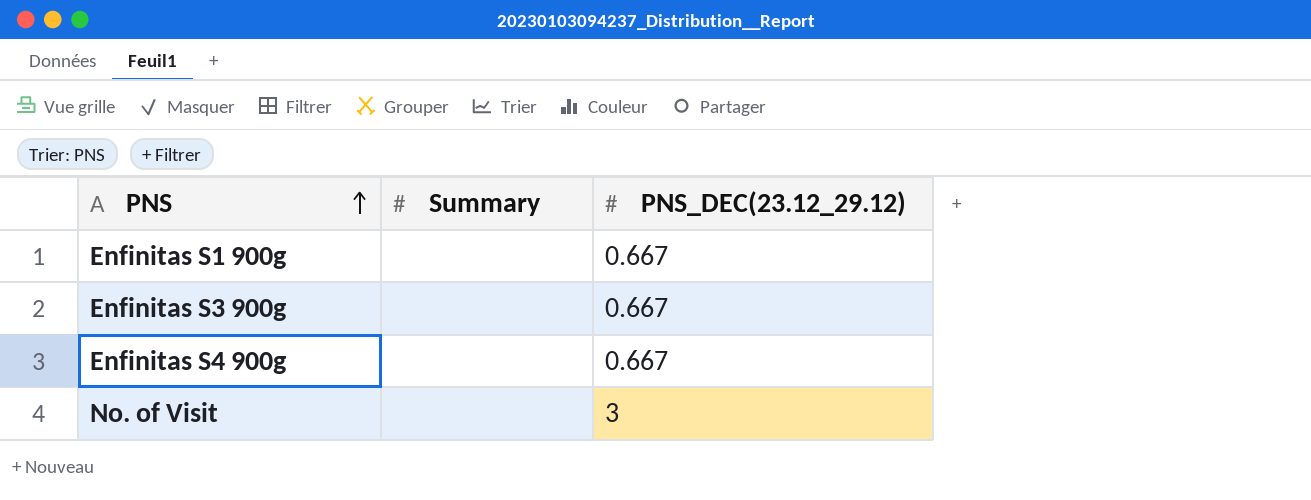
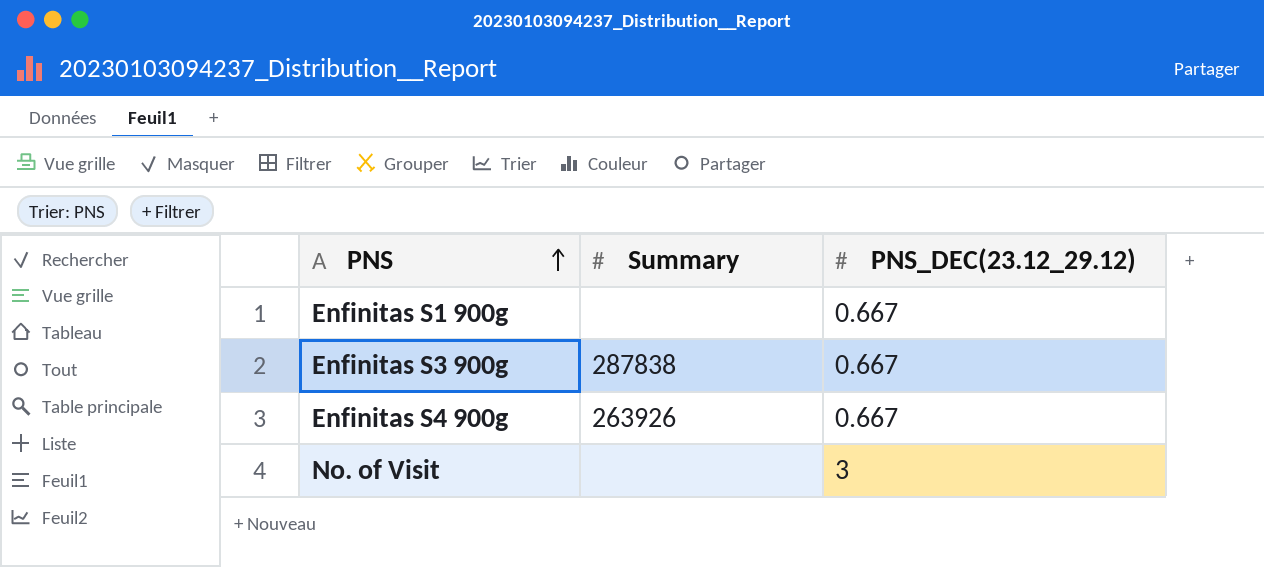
Enfinitas S3 900g | Summary: none -> 287838
Enfinitas S4 900g | Summary: none -> 263926

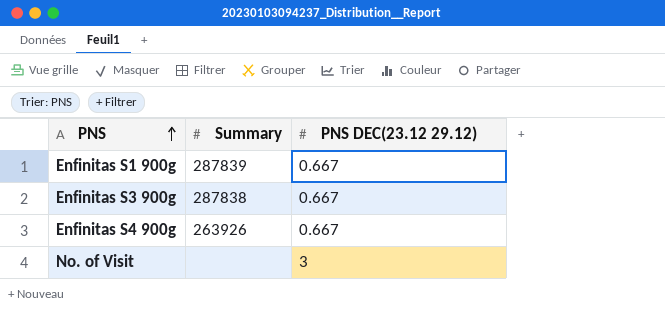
column name: PNS_DEC(23.12_29.12) -> PNS DEC(23.12 29.12)
Enfinitas S1 900g | Summary: none -> 287839

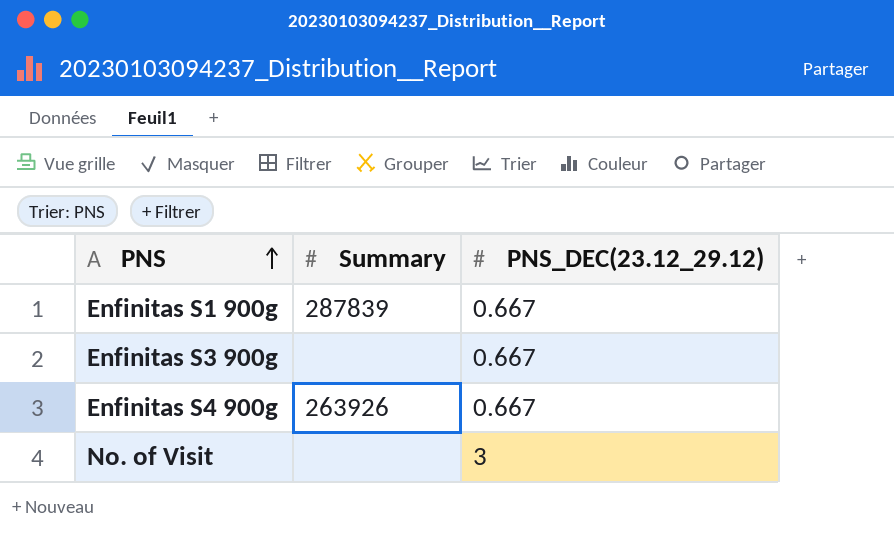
column name: PNS DEC(23.12 29.12) -> PNS_DEC(23.12_29.12)
Enfinitas S3 900g | Summary: 287838 -> none

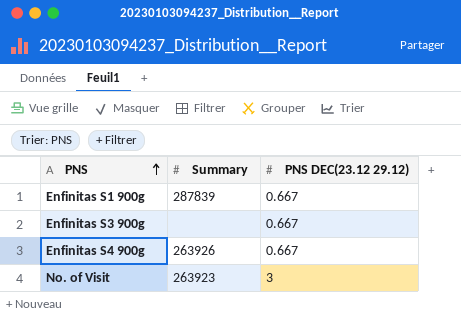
column name: PNS_DEC(23.12_29.12) -> PNS DEC(23.12 29.12)
No. of Visit | Summary: none -> 263923

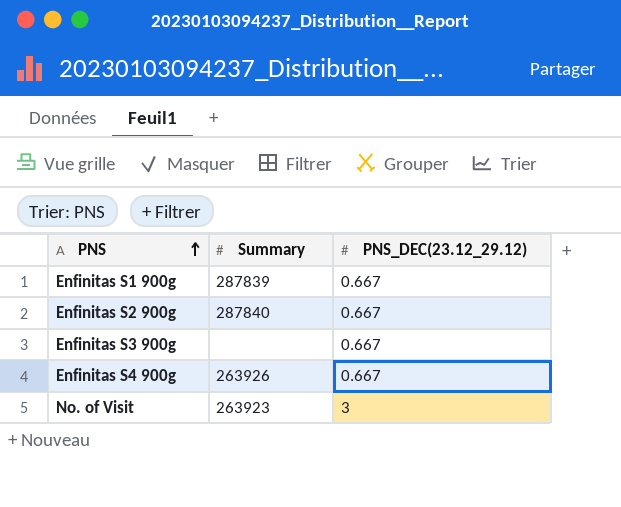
column name: PNS DEC(23.12 29.12) -> PNS_DEC(23.12_29.12)
row Enfinitas S2 900g: none -> 287840 | 0.667

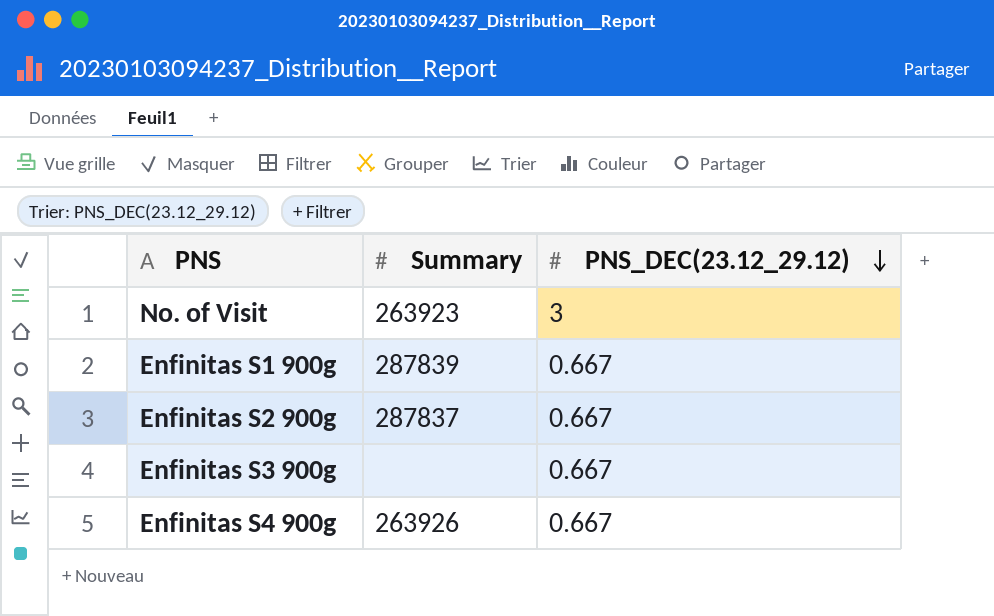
row order: PNS ascending -> PNS_DEC(23.12_29.12) descending
Enfinitas S2 900g | Summary: 287840 -> 287837

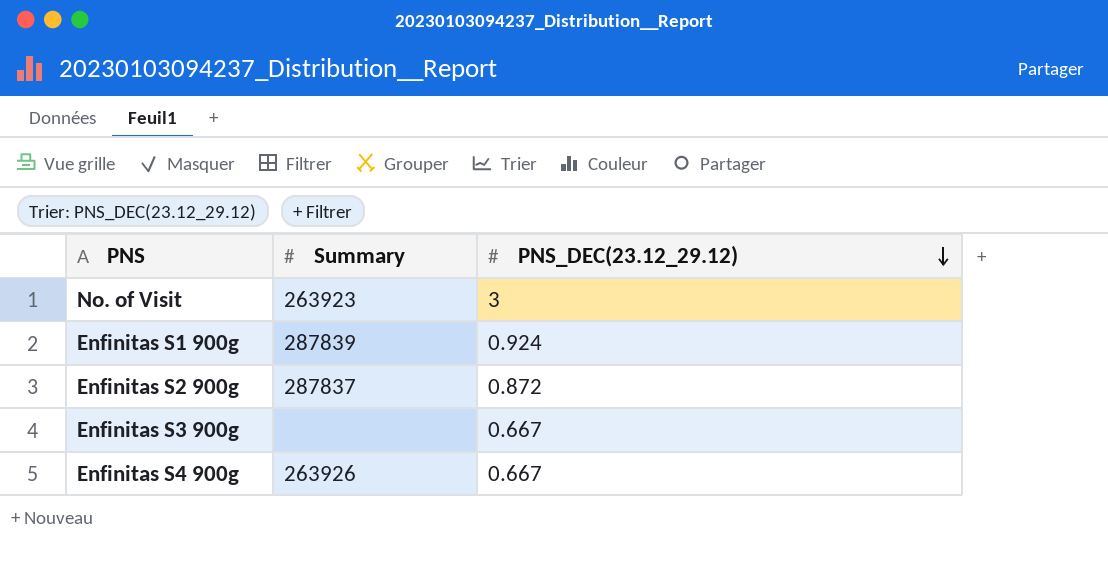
Enfinitas S1 900g | PNS_DEC(23.12_29.12): 0.667 -> 0.924
Enfinitas S2 900g | PNS_DEC(23.12_29.12): 0.667 -> 0.872

